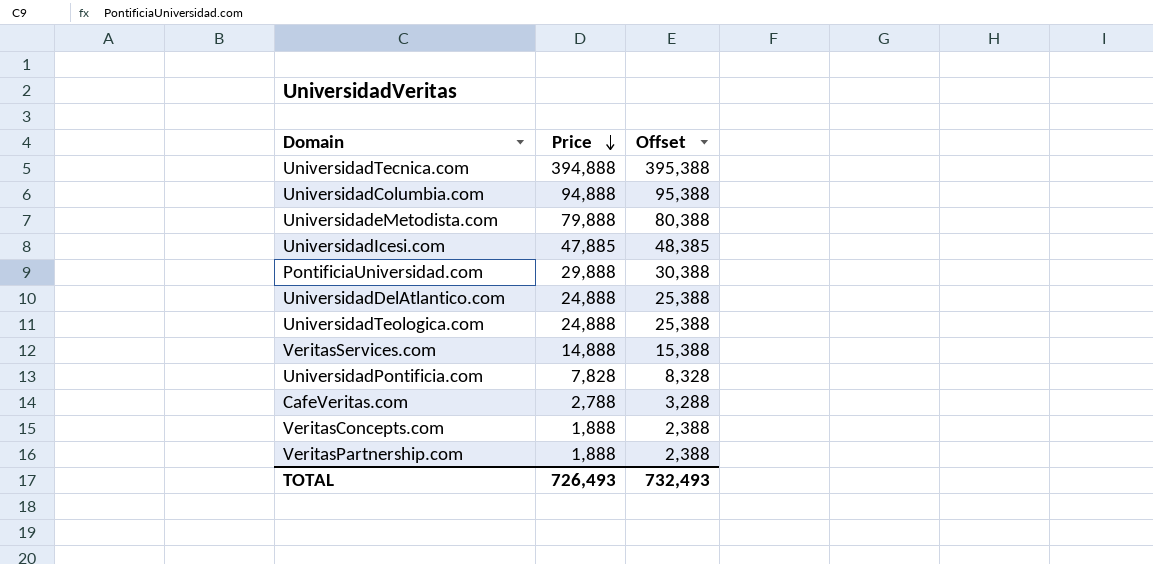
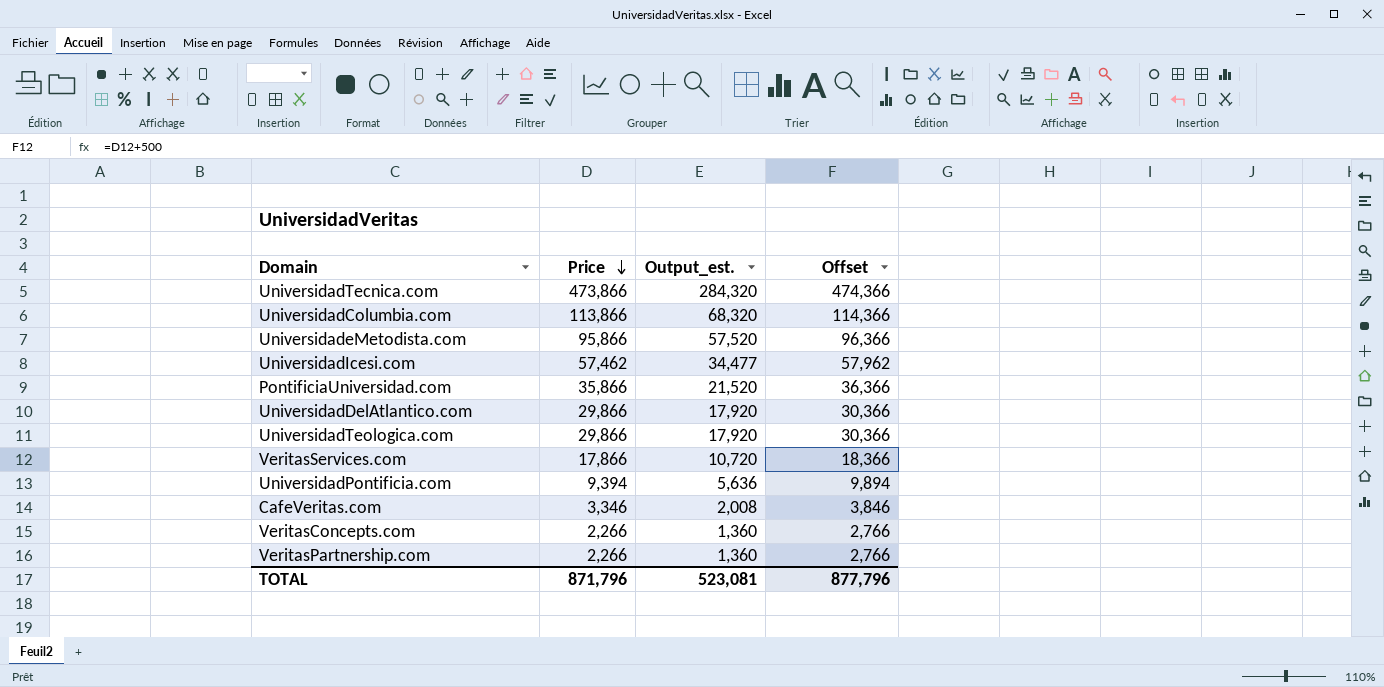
column Output_est. | formula: none -> [Price] * 0.6
UniversidadTecnica.com | Price: 394,888 -> 473,866
UniversidadTecnica.com | Offset: 395,388 -> 474,366
UniversidadColumbia.com | Price: 94,888 -> 113,866
UniversidadColumbia.com | Offset: 95,388 -> 114,366
UniversidadeMetodista.com | Price: 79,888 -> 95,866
UniversidadeMetodista.com | Offset: 80,388 -> 96,366
UniversidadIcesi.com | Price: 47,885 -> 57,462
UniversidadIcesi.com | Offset: 48,385 -> 57,962
PontificiaUniversidad.com | Price: 29,888 -> 35,866
PontificiaUniversidad.com | Offset: 30,388 -> 36,366
UniversidadDelAtlantico.com | Price: 24,888 -> 29,866
UniversidadDelAtlantico.com | Offset: 25,388 -> 30,366
UniversidadTeologica.com | Price: 24,888 -> 29,866
UniversidadTeologica.com | Offset: 25,388 -> 30,366
VeritasServices.com | Price: 14,888 -> 17,866
VeritasServices.com | Offset: 15,388 -> 18,366
UniversidadPontificia.com | Price: 7,828 -> 9,394
UniversidadPontificia.com | Offset: 8,328 -> 9,894
CafeVeritas.com | Price: 2,788 -> 3,346
CafeVeritas.com | Offset: 3,288 -> 3,846
VeritasConcepts.com | Price: 1,888 -> 2,266
VeritasConcepts.com | Offset: 2,388 -> 2,766
VeritasPartnership.com | Price: 1,888 -> 2,266
VeritasPartnership.com | Offset: 2,388 -> 2,766
TOTAL | Price: 726,493 -> 871,796
TOTAL | Offset: 732,493 -> 877,796

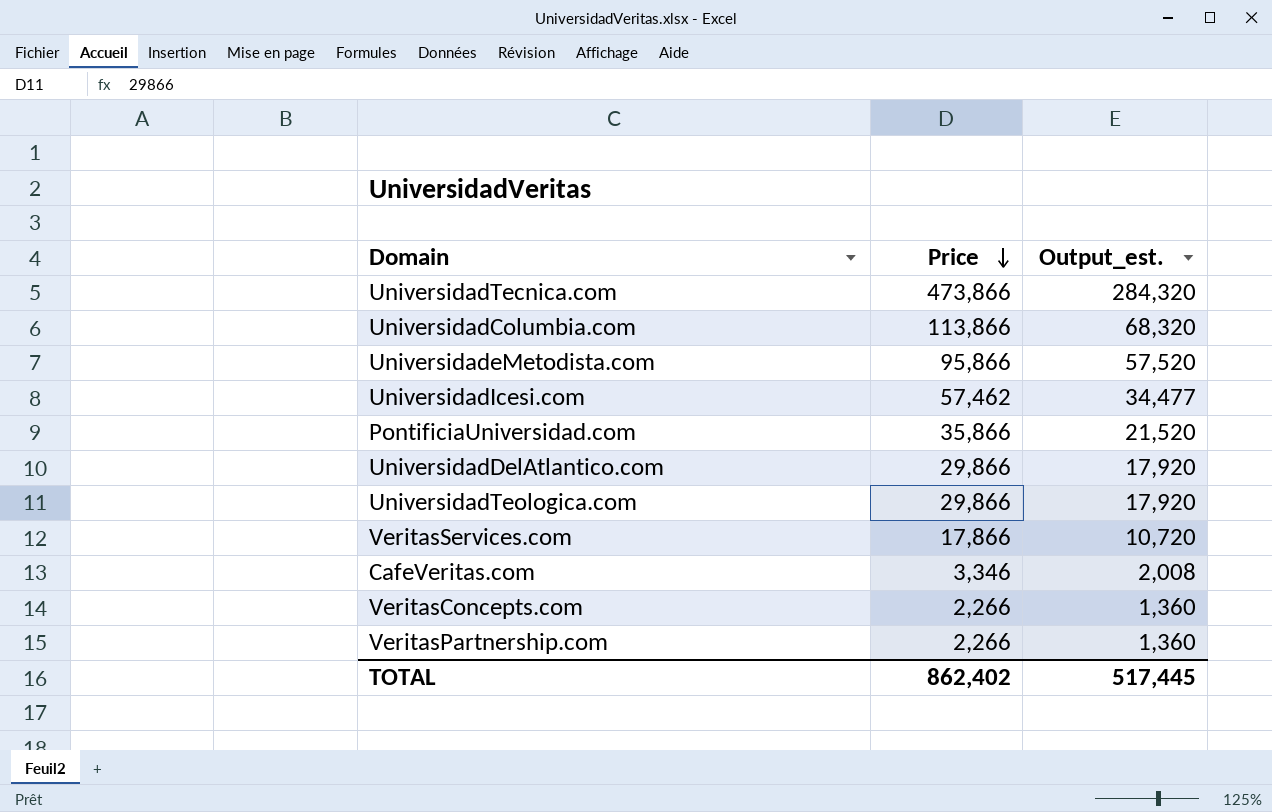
column Offset | formula: [Price] + 500 -> none
row UniversidadPontificia.com: 9,394 | 5,636 | 9,894 -> none
TOTAL | Price: 871,796 -> 862,402
TOTAL | Output_est.: 523,081 -> 517,445

